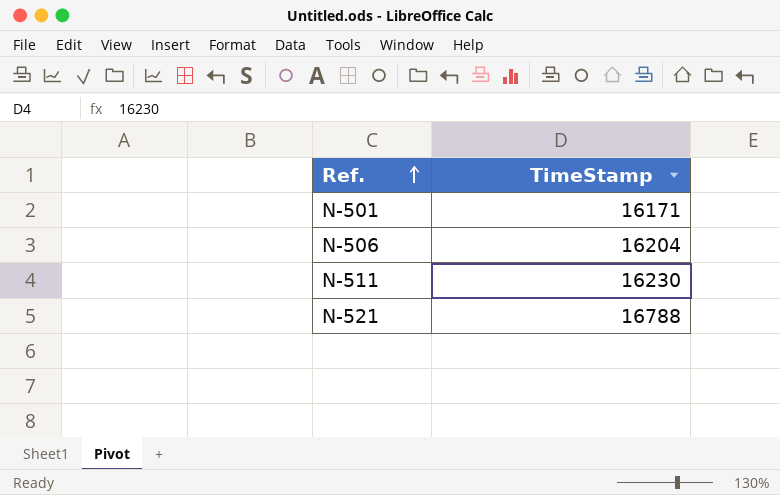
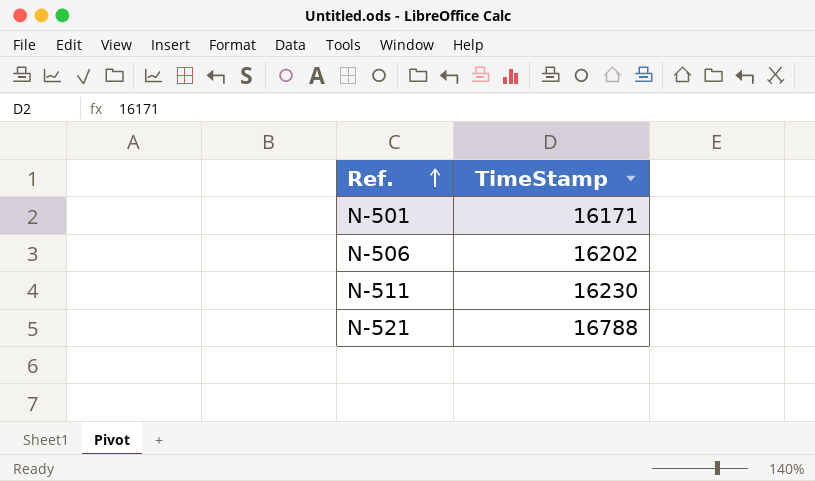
N-506 | TimeStamp: 16204 -> 16202

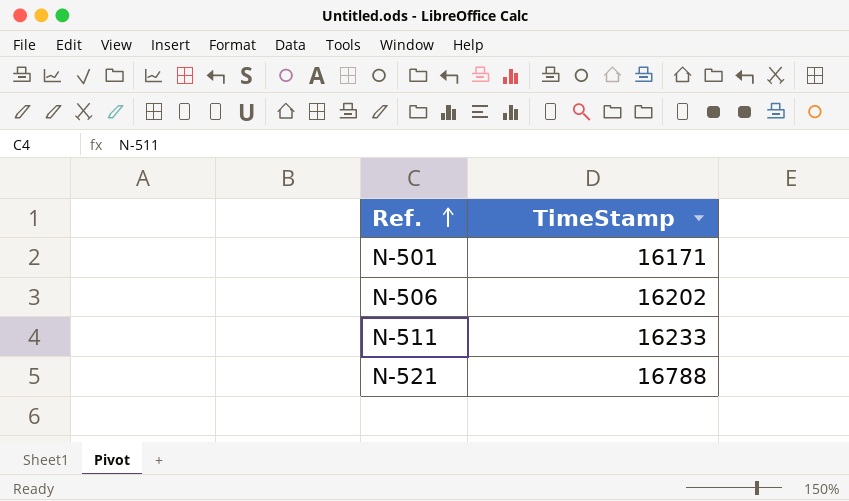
N-511 | TimeStamp: 16230 -> 16233

